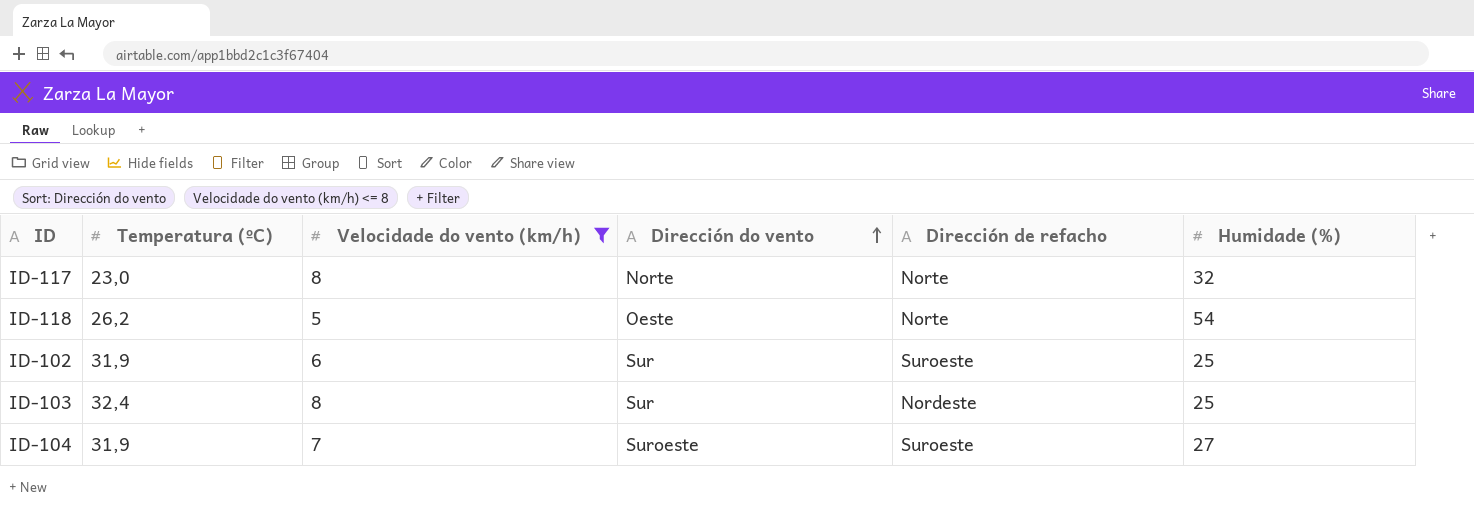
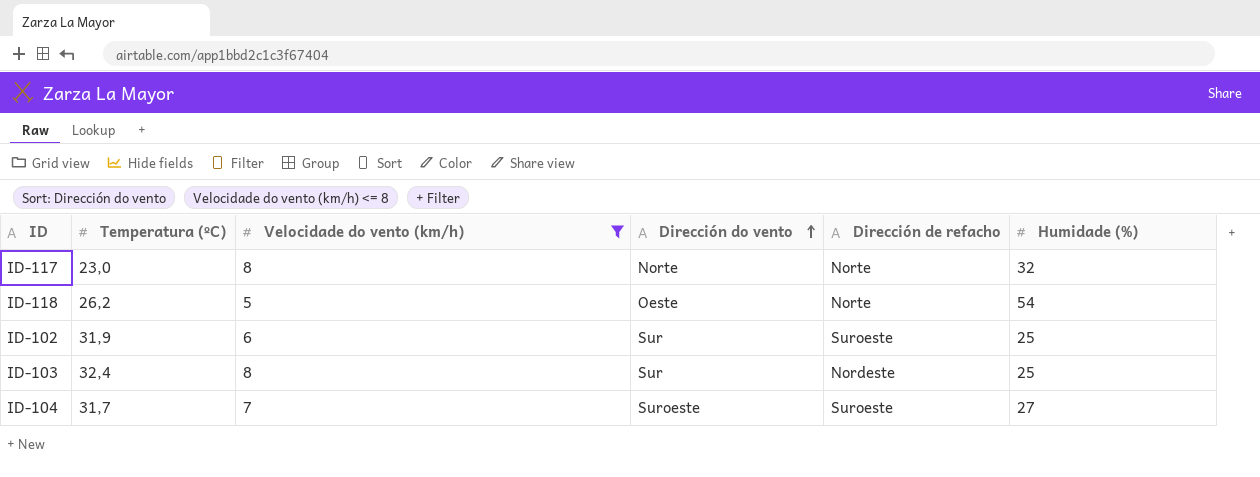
ID-104 | Temperatura (ºC): 31,9 -> 31,7

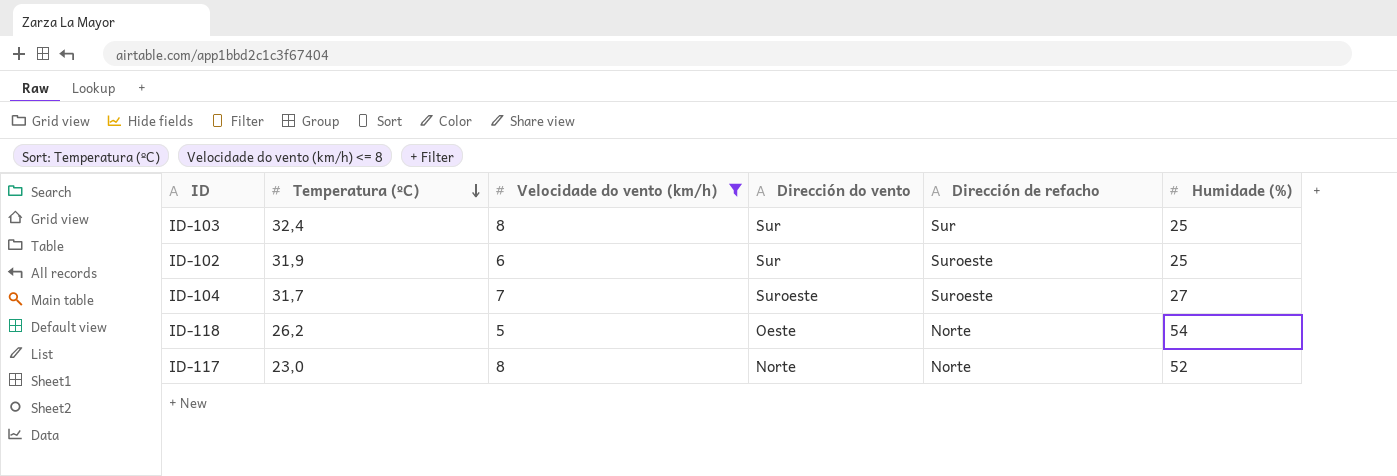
row order: Dirección do vento ascending -> Temperatura (ºC) descending
ID-103 | Dirección de refacho: Nordeste -> Sur
ID-117 | Humidade (%): 32 -> 52

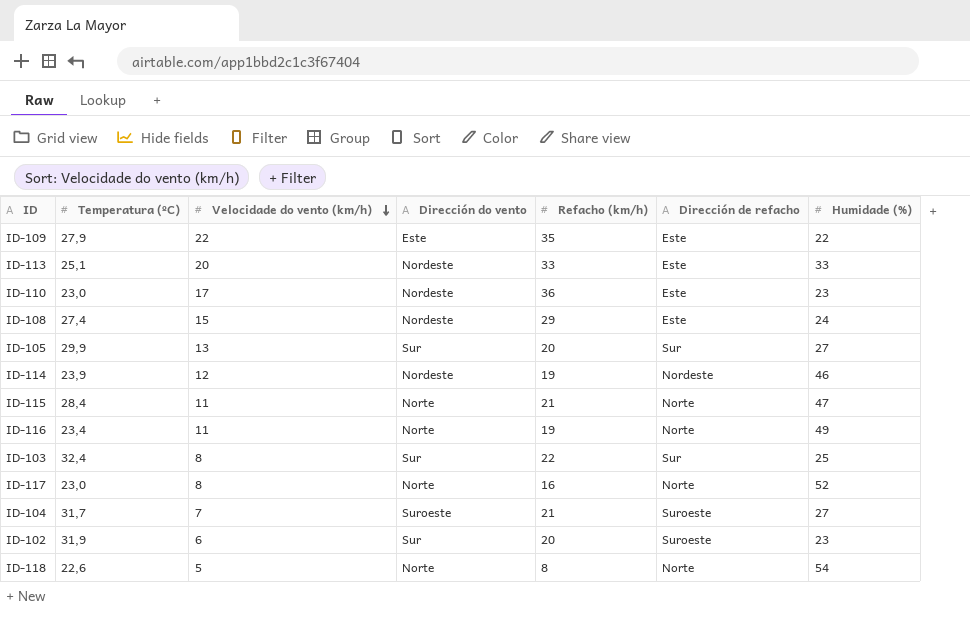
filter: Velocidade do vento (km/h) <= 8 -> none
row order: Temperatura (ºC) descending -> Velocidade do vento (km/h) descending
column Refacho (km/h) | position: none -> 5
ID-102 | Humidade (%): 25 -> 23
ID-118 | Temperatura (ºC): 26,2 -> 22,6
ID-118 | Dirección do vento: Oeste -> Norte

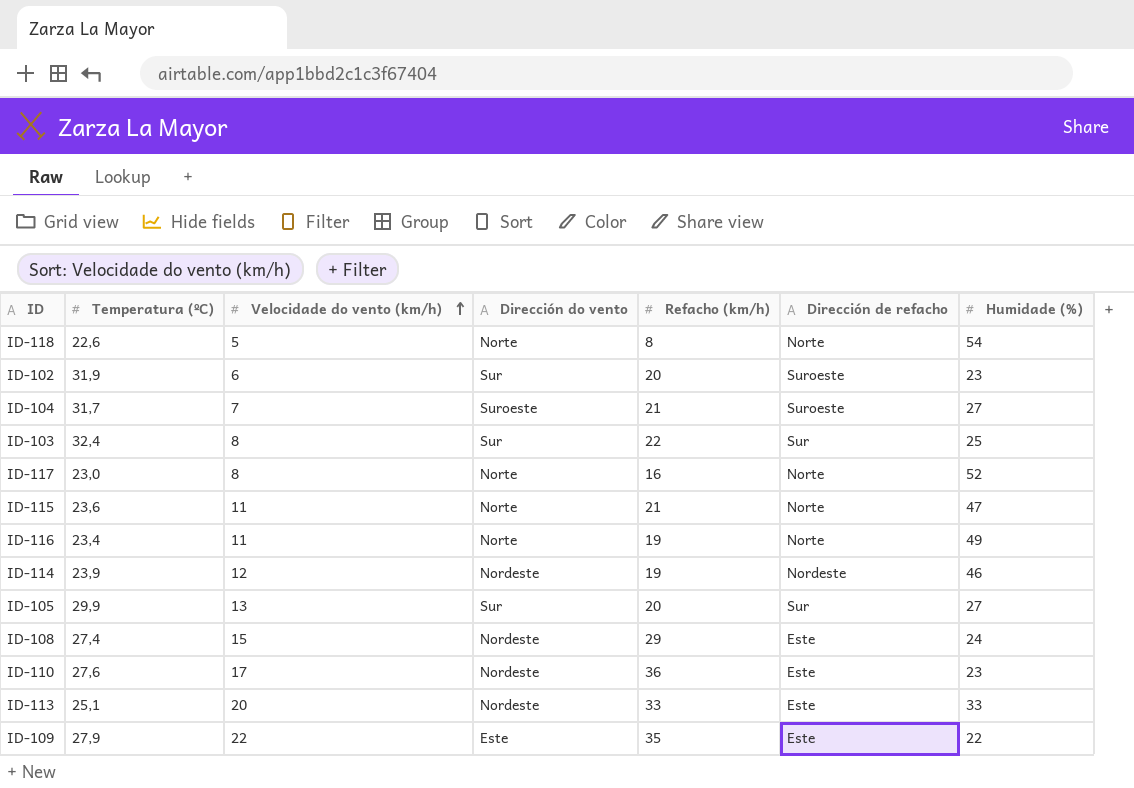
row order: Velocidade do vento (km/h) descending -> Velocidade do vento (km/h) ascending
ID-115 | Temperatura (ºC): 28,4 -> 23,6
ID-110 | Temperatura (ºC): 23,0 -> 27,6

